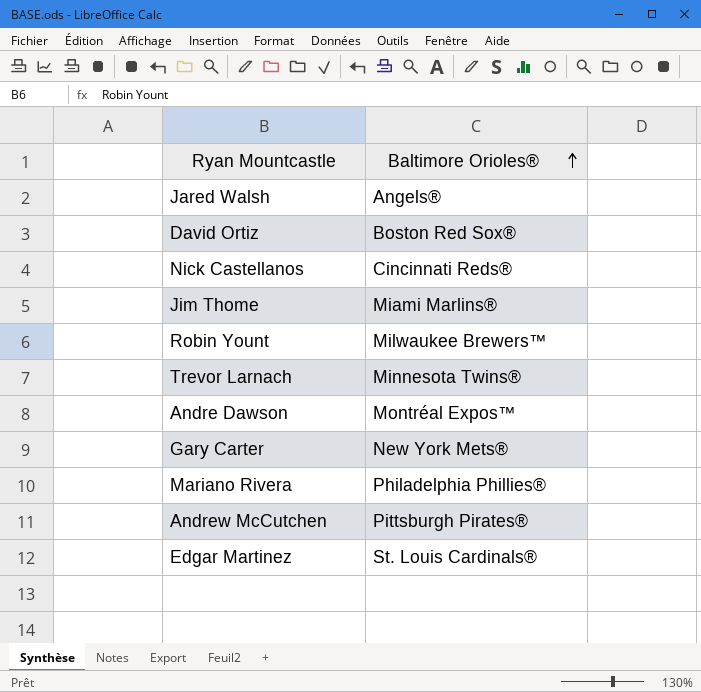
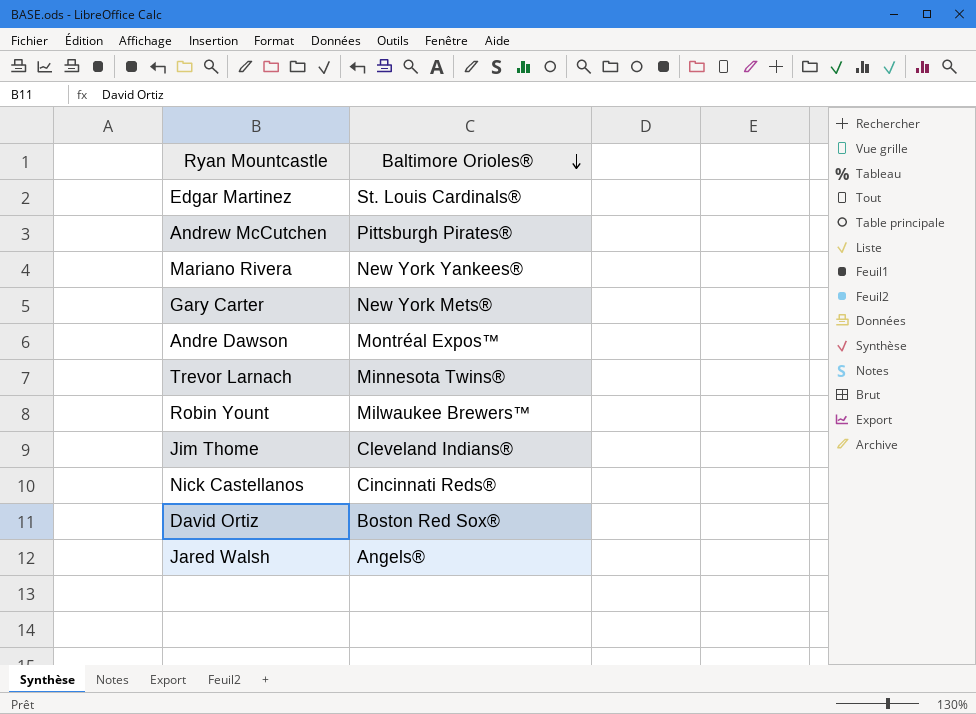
row order: Baltimore Orioles® ascending -> Baltimore Orioles® descending
Mariano Rivera | Baltimore Orioles®: Philadelphia Phillies® -> New York Yankees®
Jim Thome | Baltimore Orioles®: Miami Marlins® -> Cleveland Indians®

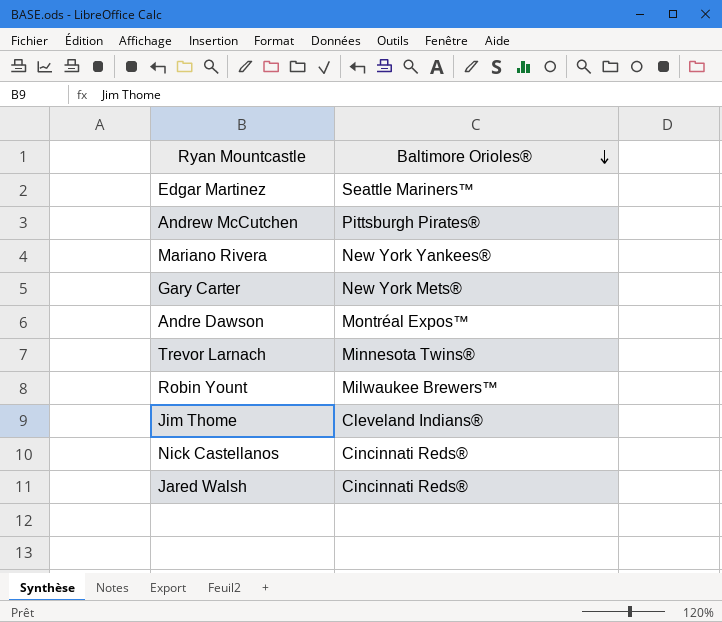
row David Ortiz: Boston Red Sox® -> none
Edgar Martinez | Baltimore Orioles®: St. Louis Cardinals® -> Seattle Mariners™
Jared Walsh | Baltimore Orioles®: Angels® -> Cincinnati Reds®

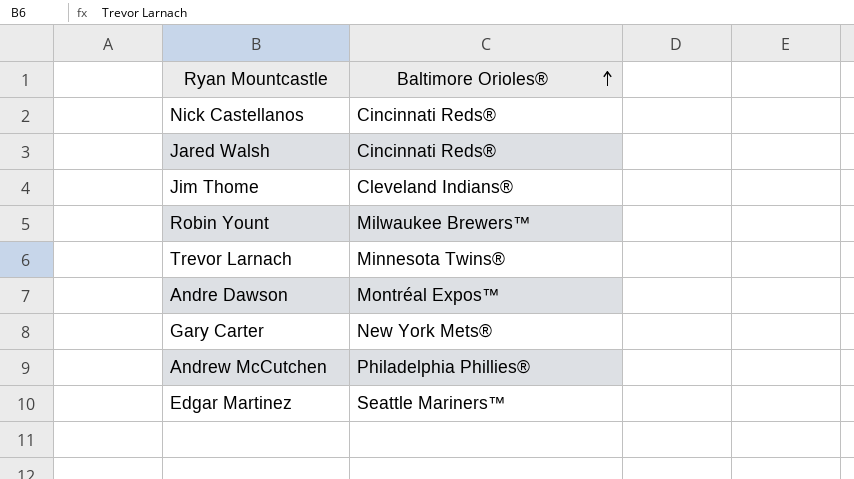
row order: Baltimore Orioles® descending -> Baltimore Orioles® ascending
row Mariano Rivera: New York Yankees® -> none
Andrew McCutchen | Baltimore Orioles®: Pittsburgh Pirates® -> Philadelphia Phillies®

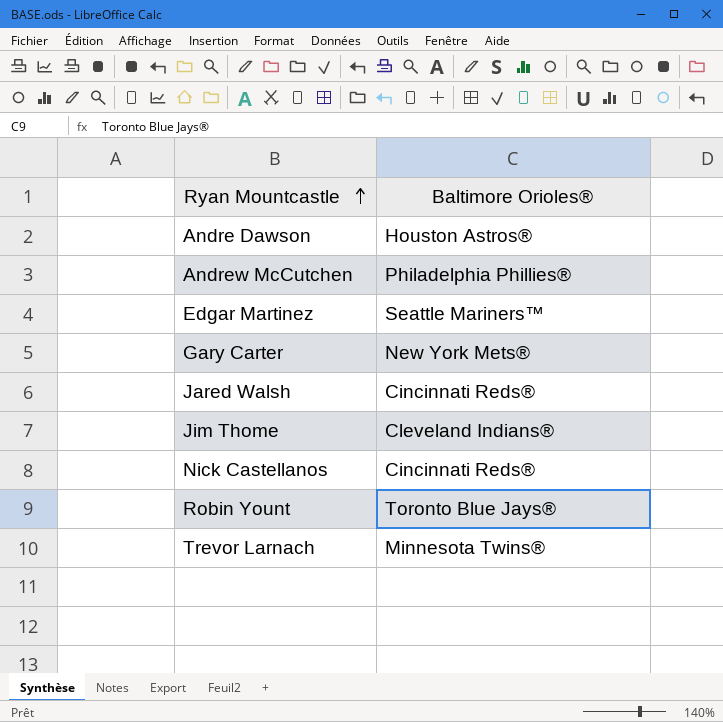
row order: Baltimore Orioles® ascending -> Ryan Mountcastle ascending
Andre Dawson | Baltimore Orioles®: Montréal Expos™ -> Houston Astros®
Robin Yount | Baltimore Orioles®: Milwaukee Brewers™ -> Toronto Blue Jays®

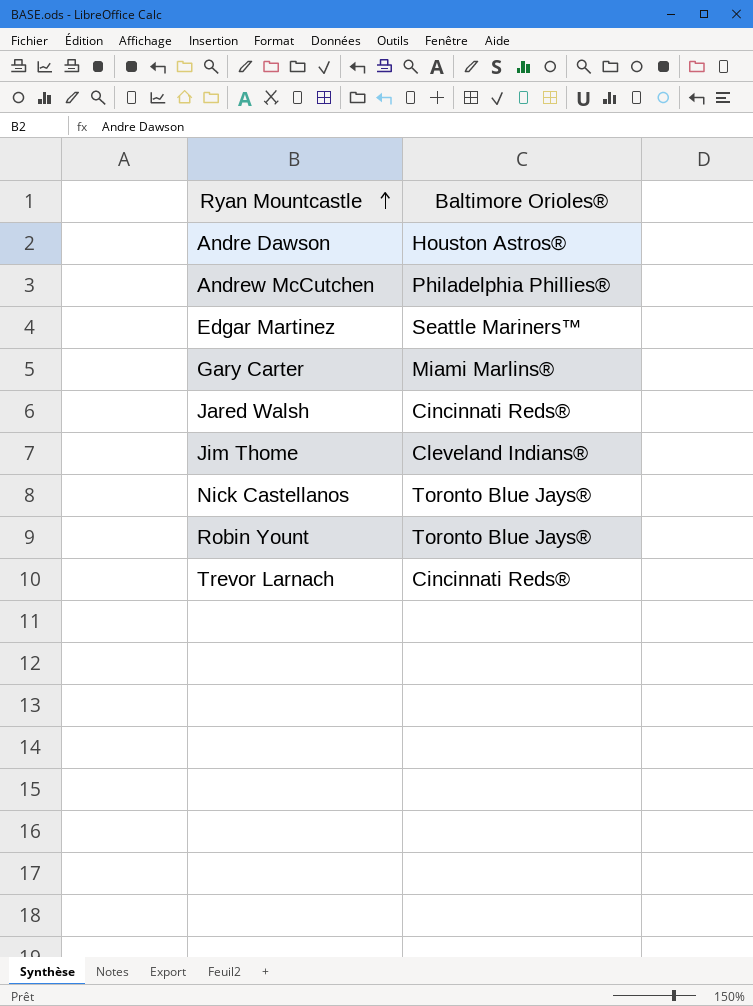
Gary Carter | Baltimore Orioles®: New York Mets® -> Miami Marlins®
Nick Castellanos | Baltimore Orioles®: Cincinnati Reds® -> Toronto Blue Jays®
Trevor Larnach | Baltimore Orioles®: Minnesota Twins® -> Cincinnati Reds®

